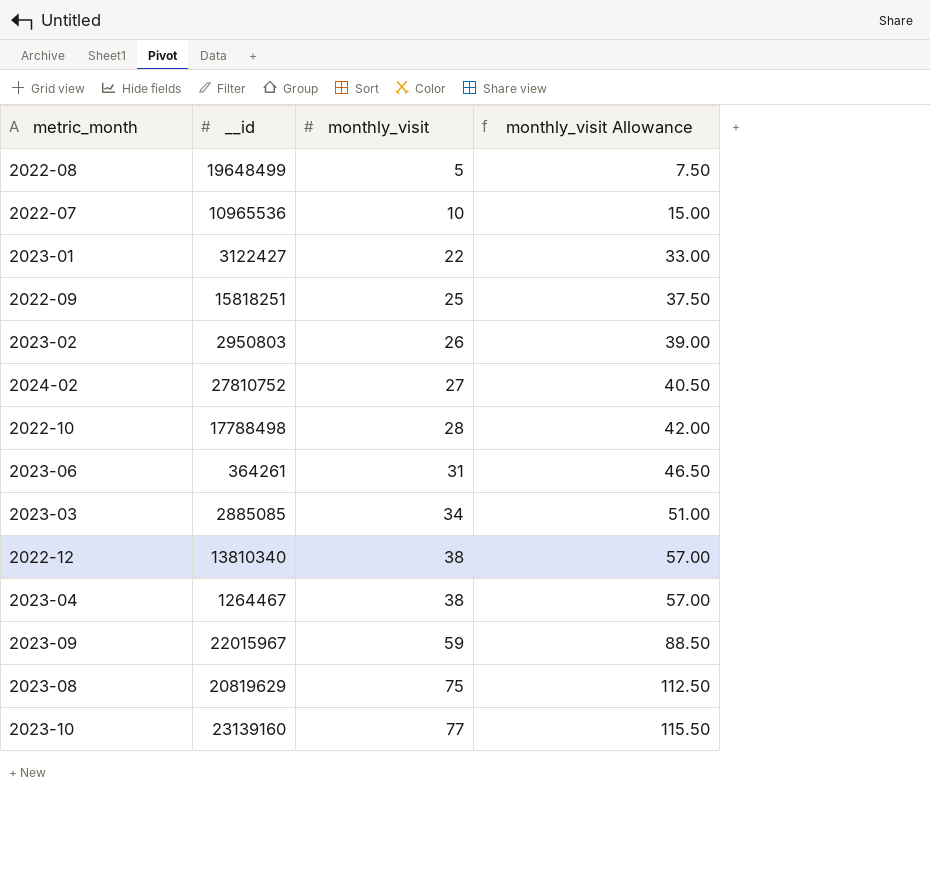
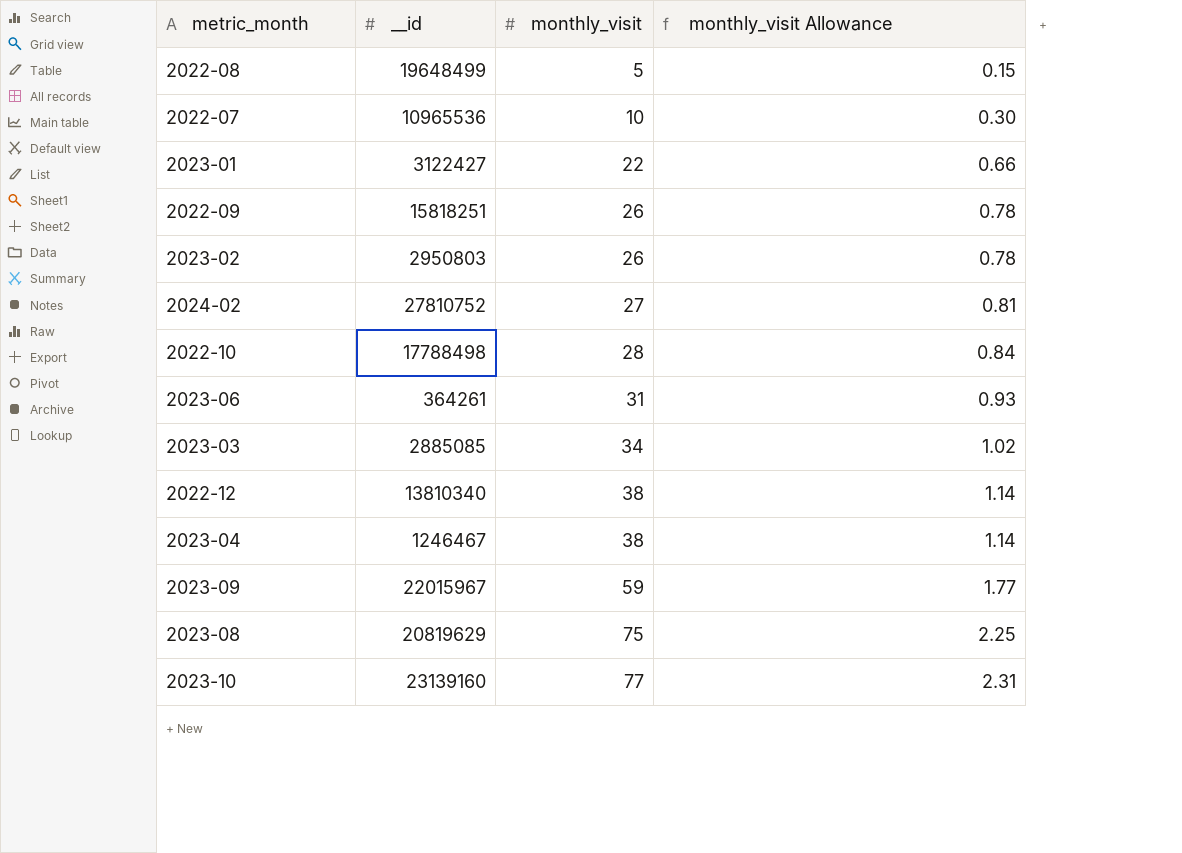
column monthly_visit Allowance | formula: [monthly_visit] * 1.5 -> [monthly_visit] * 0.03
2022-09 | monthly_visit: 25 -> 26
2023-04 | __id: 1264467 -> 1246467

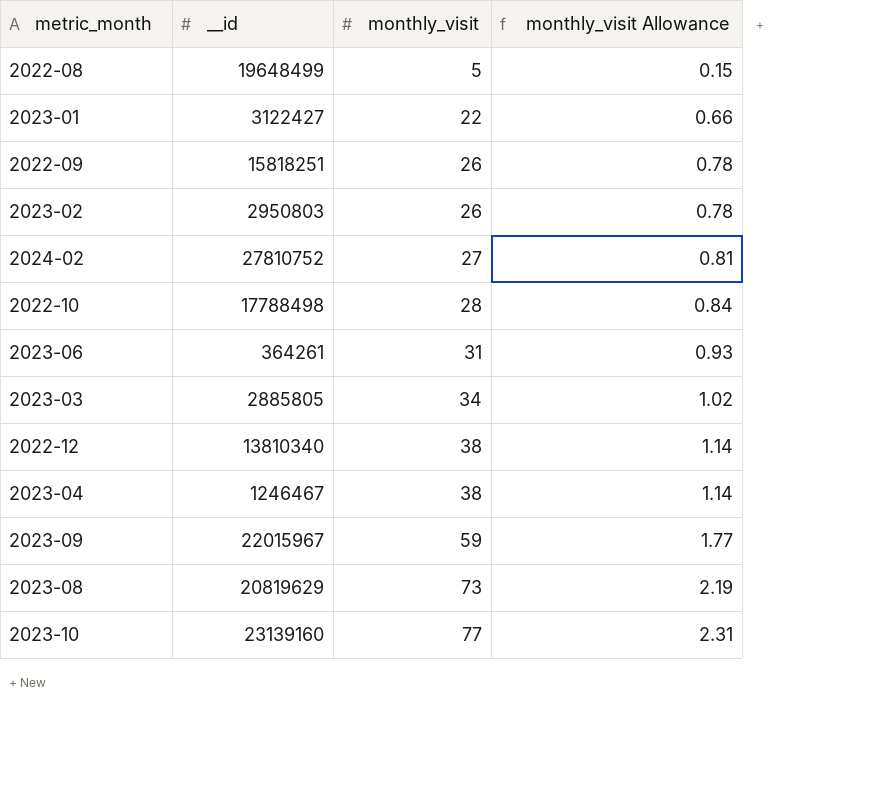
row 2022-07: 10965536 | 10 | 0.30 -> none
2023-03 | __id: 2885085 -> 2885805
2023-08 | monthly_visit: 75 -> 73
2023-08 | monthly_visit Allowance: 2.25 -> 2.19

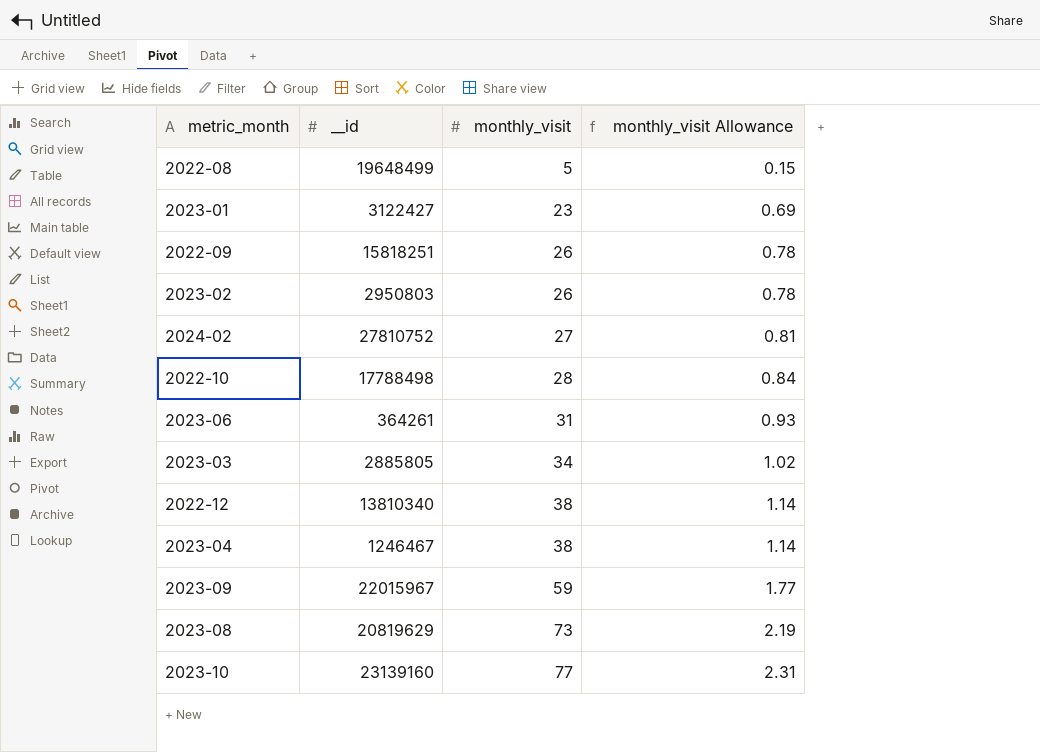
2023-01 | monthly_visit: 22 -> 23
2023-01 | monthly_visit Allowance: 0.66 -> 0.69

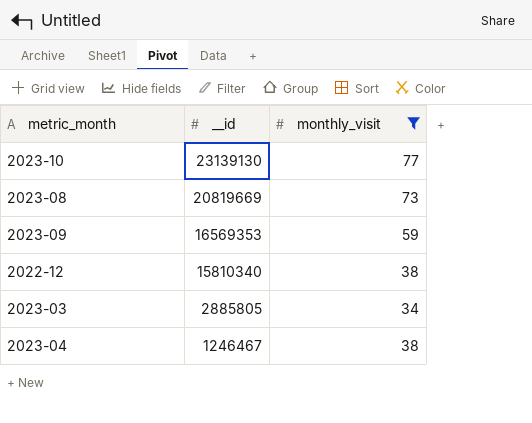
filter: none -> monthly_visit >= 34
row order: monthly_visit ascending -> __id descending
column monthly_visit Allowance | formula: [monthly_visit] * 0.03 -> none
2023-10 | __id: 23139160 -> 23139130
2023-08 | __id: 20819629 -> 20819669
2023-09 | __id: 22015967 -> 16569353
2022-12 | __id: 13810340 -> 15810340

